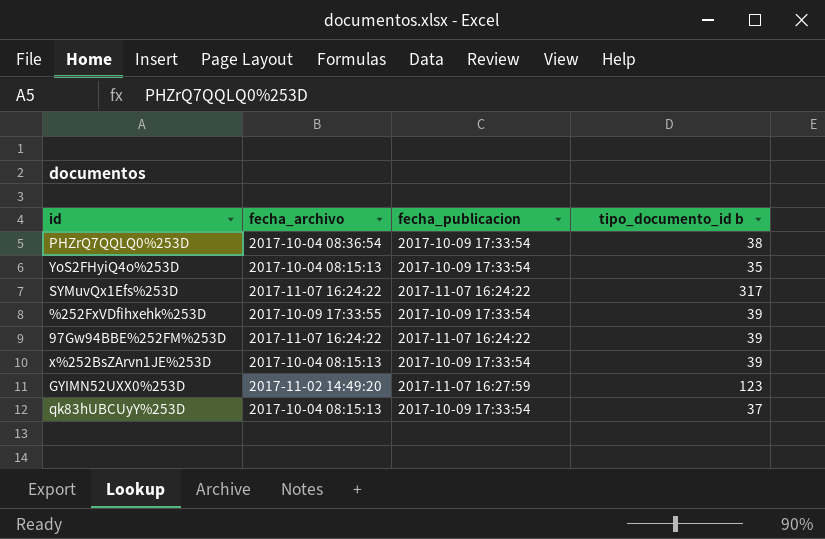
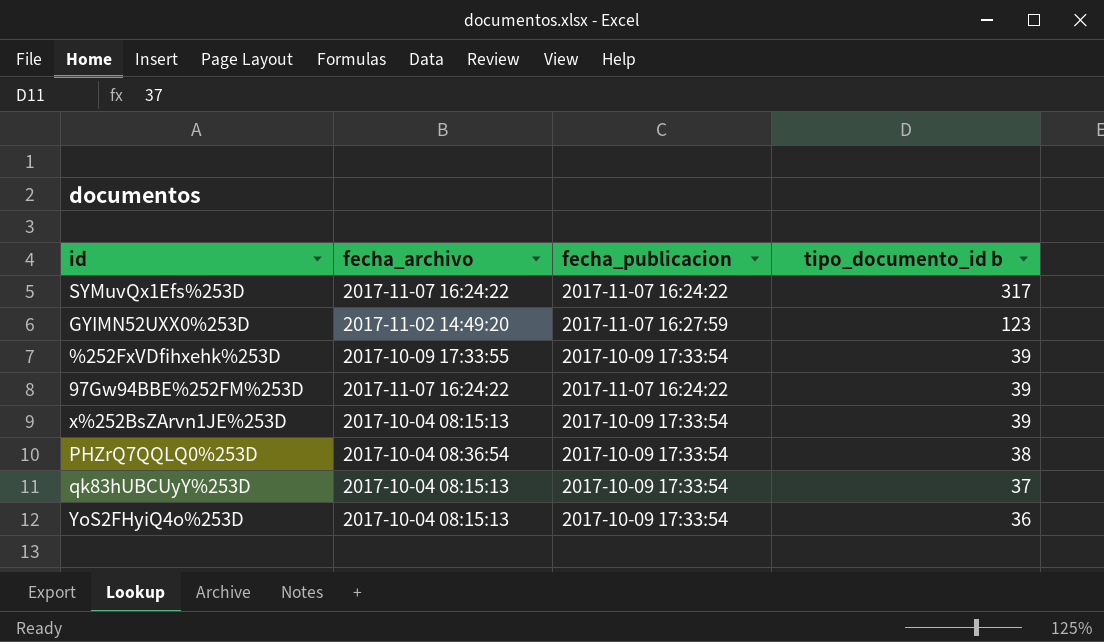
row order: none -> tipo_documento_id b descending
YoS2FHyiQ4o%253D | tipo_documento_id b: 35 -> 36

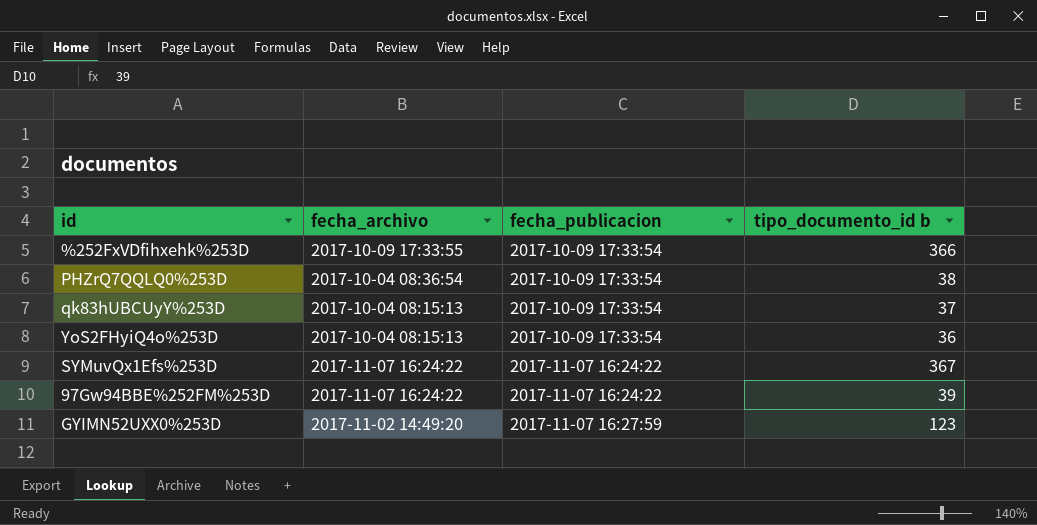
row order: tipo_documento_id b descending -> fecha_publicacion ascending
row x%252BsZArvn1JE%253D: 2017-10-04 08:15:13 | 2017-10-09 17:33:54 | 39 -> none
%252FxVDfihxehk%253D | tipo_documento_id b: 39 -> 366
SYMuvQx1Efs%253D | tipo_documento_id b: 317 -> 367

